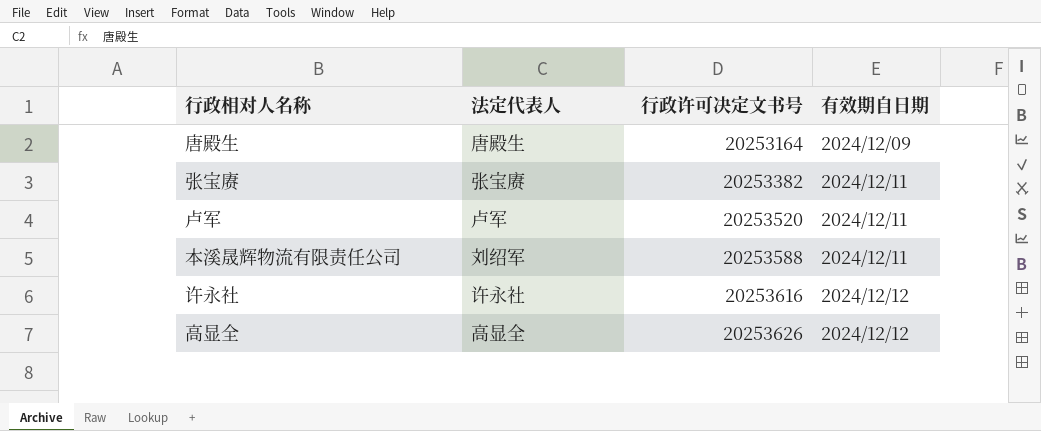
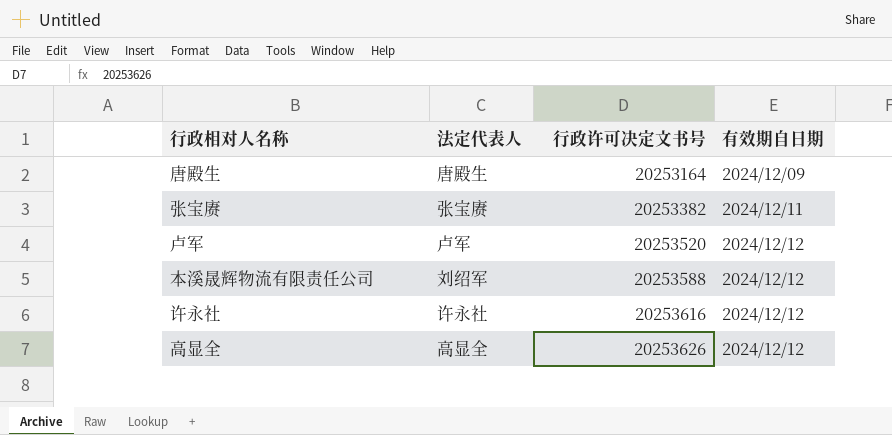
卢军 | 有效期自日期: 2024/12/11 -> 2024/12/12
本溪晟辉物流有限责任公司 | 有效期自日期: 2024/12/11 -> 2024/12/12

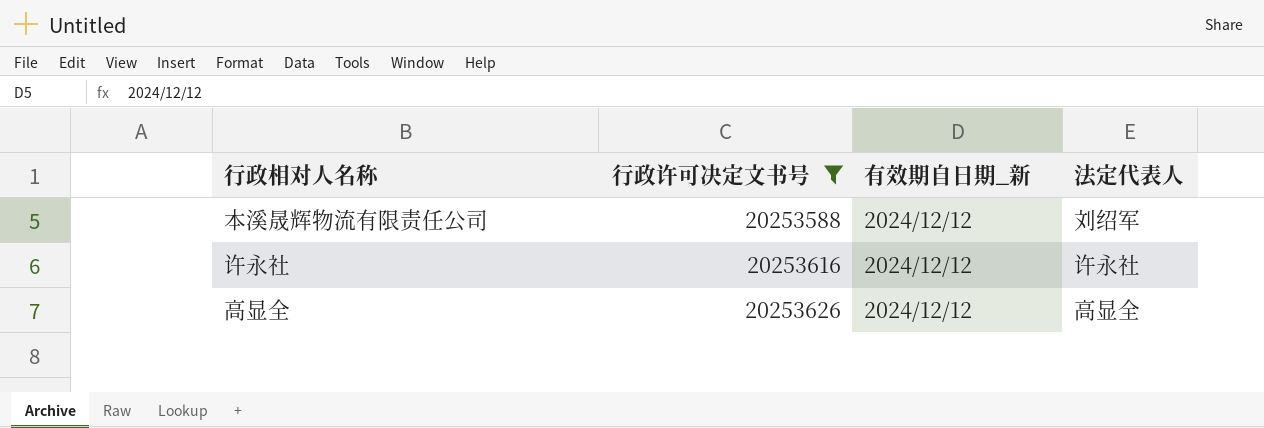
filter: none -> 行政许可决定文书号 >= 20253588
column name: 有效期自日期 -> 有效期自日期_新
column 法定代表人 | position: 2 -> 4

